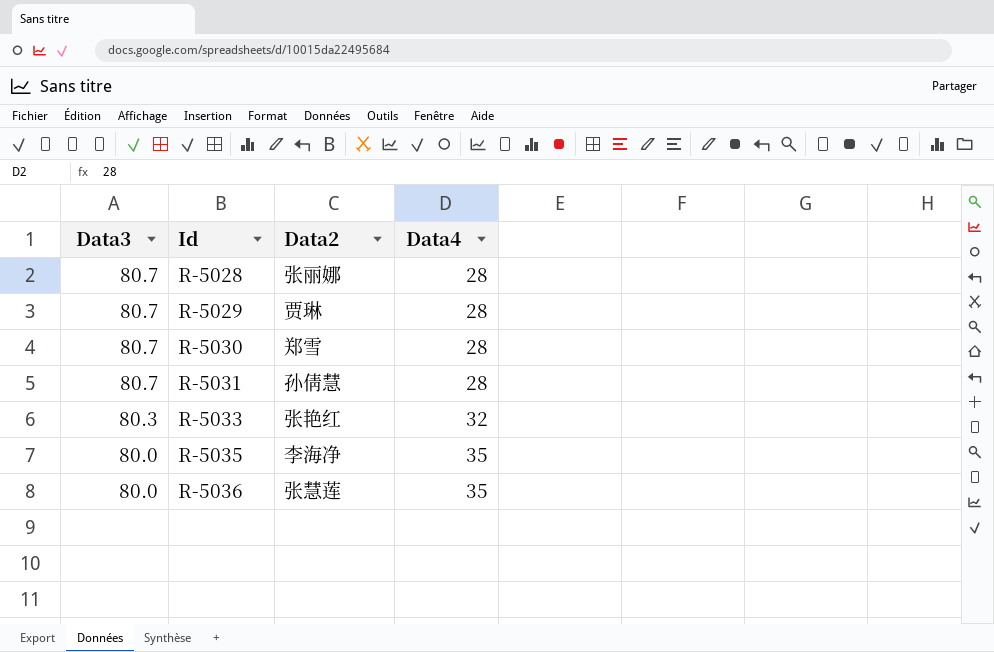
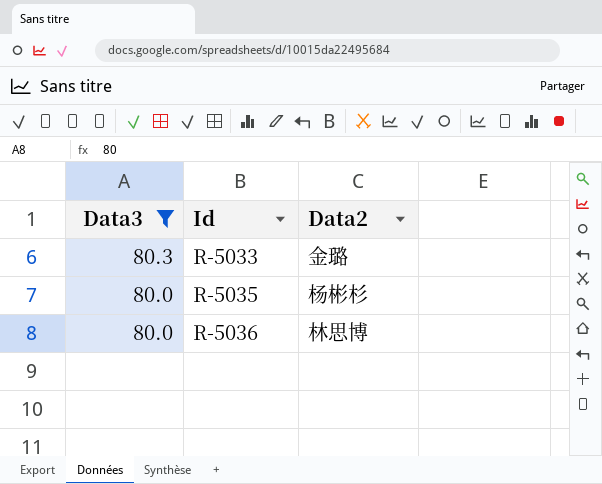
filter: none -> Data3 != 80.7
column Data4 | position: 4 -> none
R-5033 | Data2: 张艳红 -> 金璐
R-5035 | Data2: 李海净 -> 杨彬杉
R-5036 | Data2: 张慧莲 -> 林思博

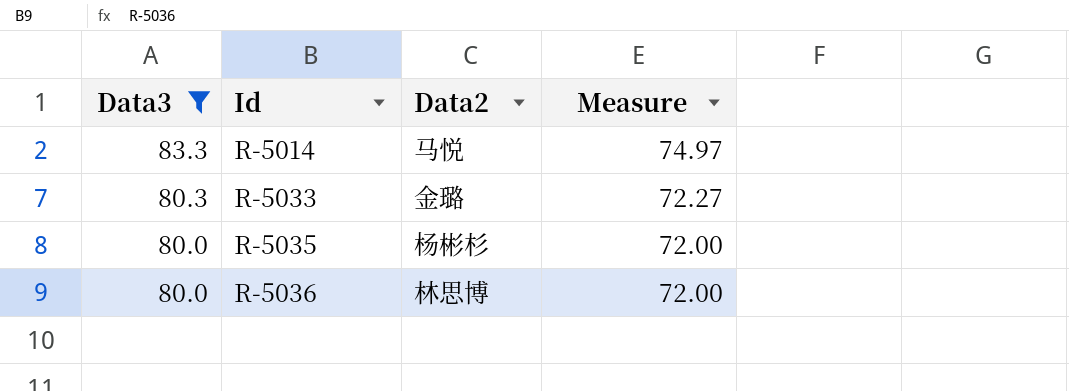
column Measure | formula: none -> [Data3] * 0.9
row R-5014: none -> 83.3 | 马悦 | 74.97

